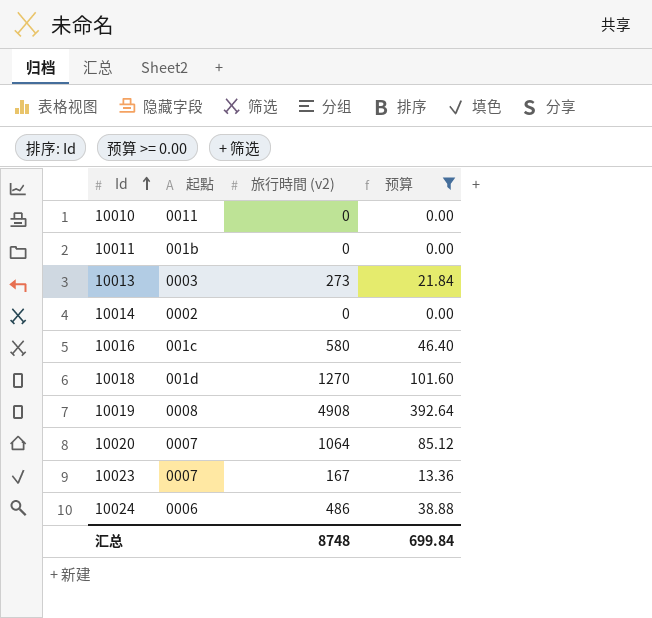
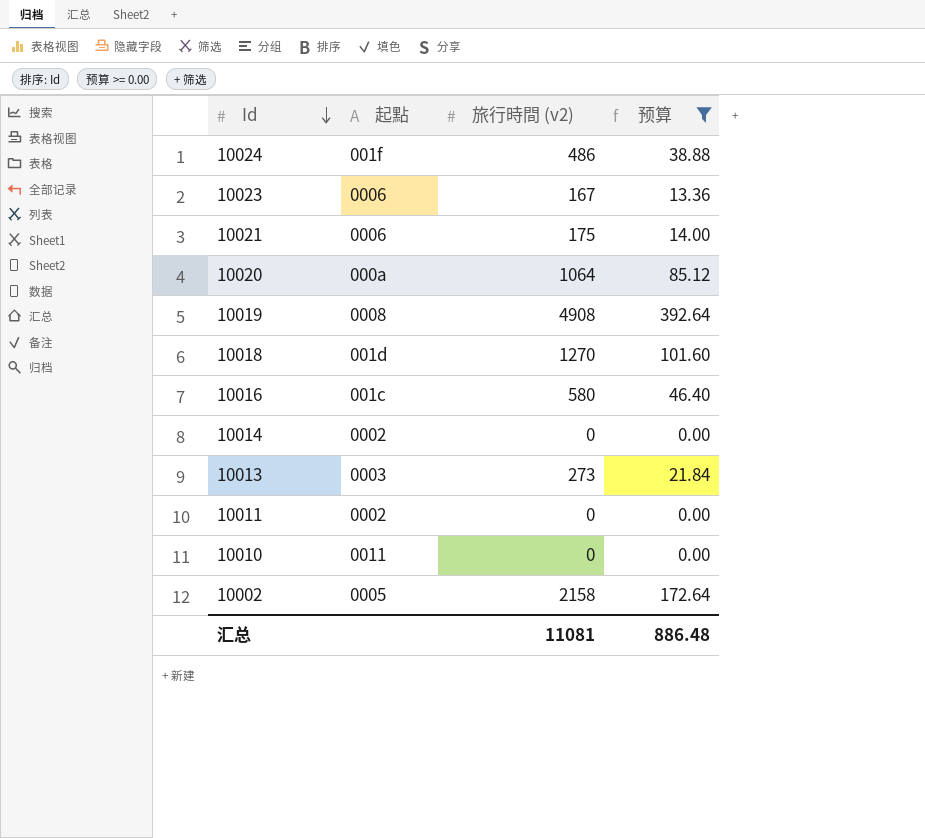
row order: Id ascending -> Id descending
10024 | 起點: 0006 -> 001f
10023 | 起點: 0007 -> 0006
row 10021: none -> 0006 | 175 | 14.00
10020 | 起點: 0007 -> 000a
10011 | 起點: 001b -> 0002
row 10002: none -> 0005 | 2158 | 172.64
汇总 | 旅行時間 (v2): 8748 -> 11081
汇总 | 预算: 699.84 -> 886.48

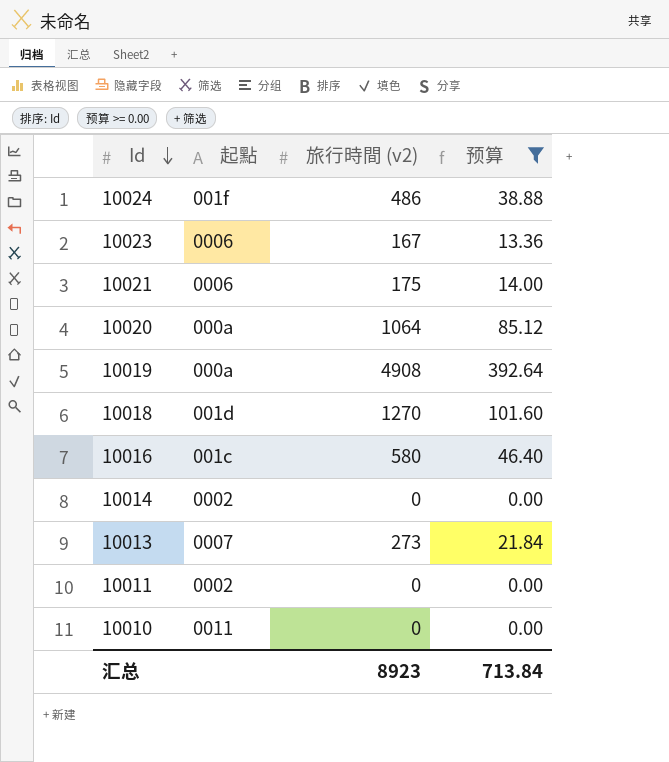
row 10002: 0005 | 2158 | 172.64 -> none
10019 | 起點: 0008 -> 000a
10013 | 起點: 0003 -> 0007
汇总 | 旅行時間 (v2): 11081 -> 8923
汇总 | 预算: 886.48 -> 713.84

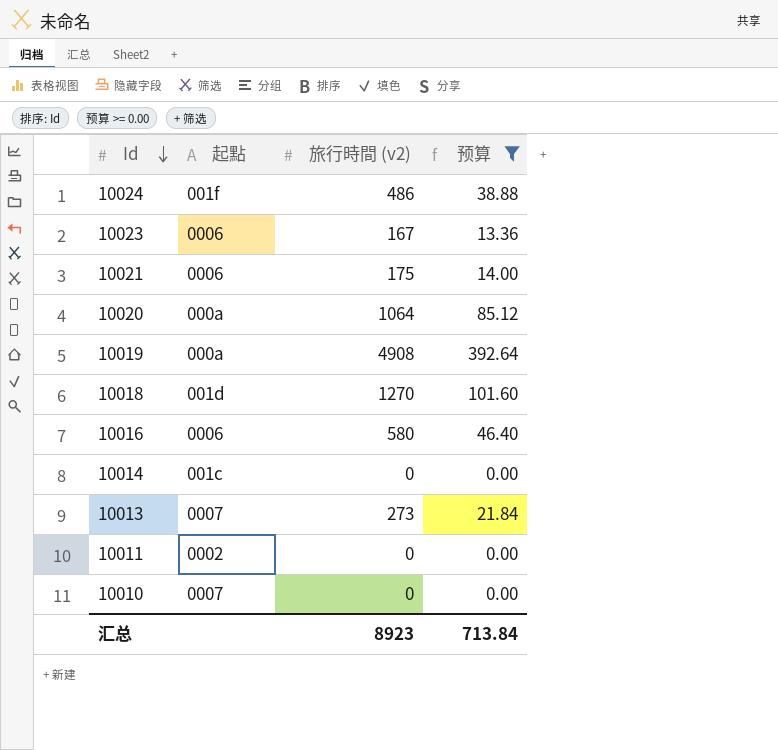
10016 | 起點: 001c -> 0006
10014 | 起點: 0002 -> 001c
10010 | 起點: 0011 -> 0007

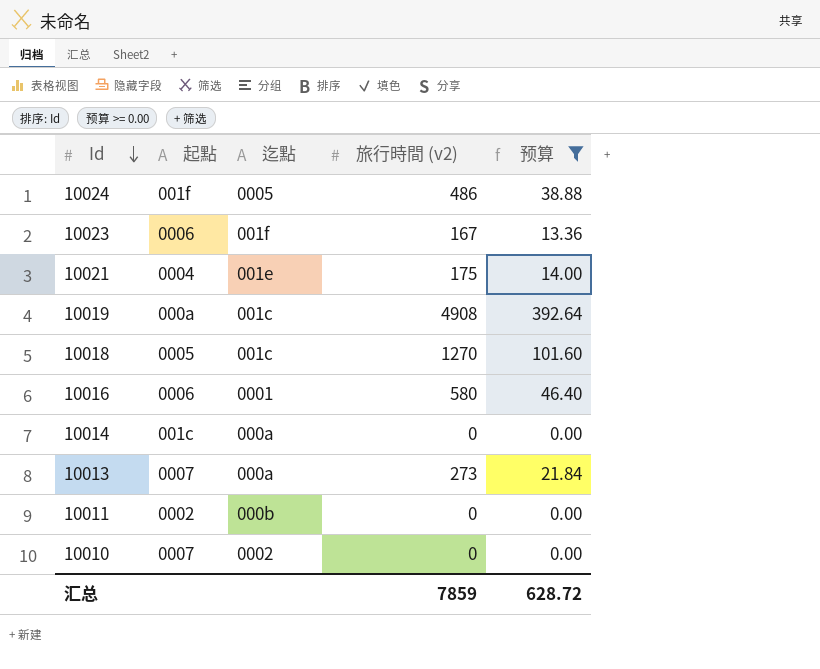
column 迄點 | position: none -> 3
row 10020: 000a | 1064 | 85.12 -> none
10021 | 起點: 0006 -> 0004
10018 | 起點: 001d -> 0005
汇总 | 旅行時間 (v2): 8923 -> 7859
汇总 | 预算: 713.84 -> 628.72

